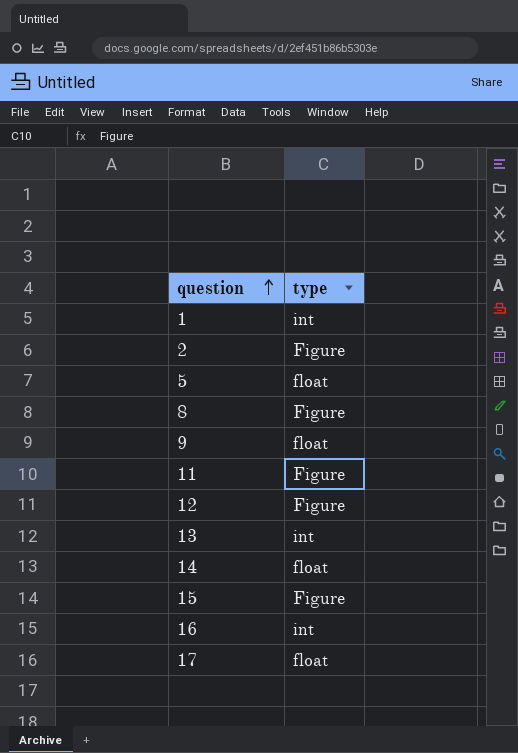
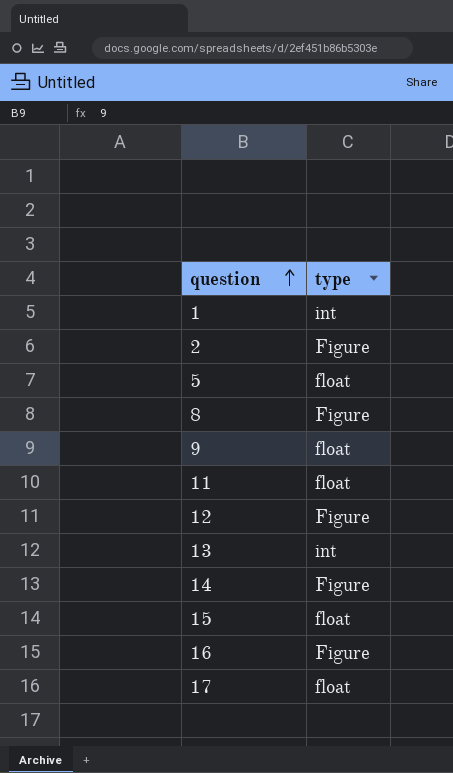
11 | type: Figure -> float
14 | type: float -> Figure
15 | type: Figure -> float
16 | type: int -> Figure

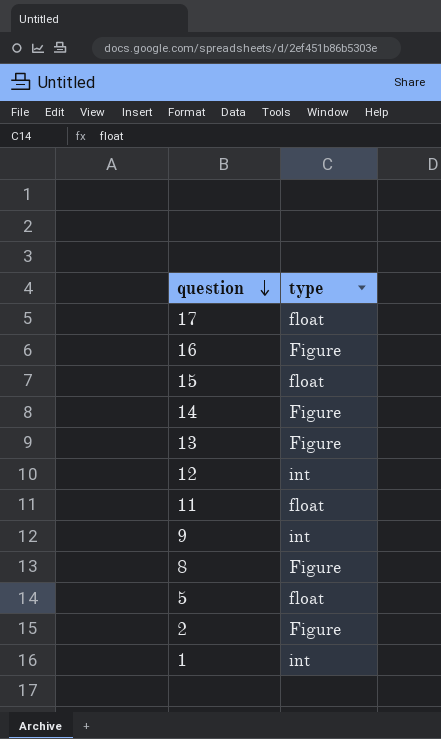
row order: question ascending -> question descending
13 | type: int -> Figure
12 | type: Figure -> int
9 | type: float -> int

